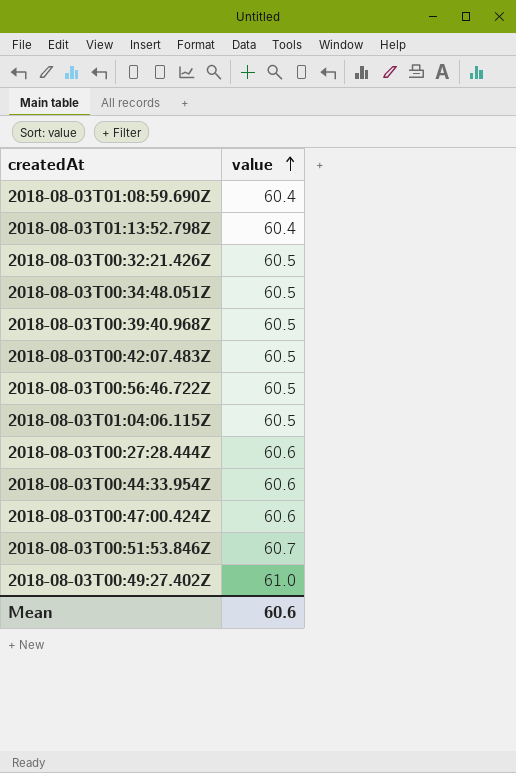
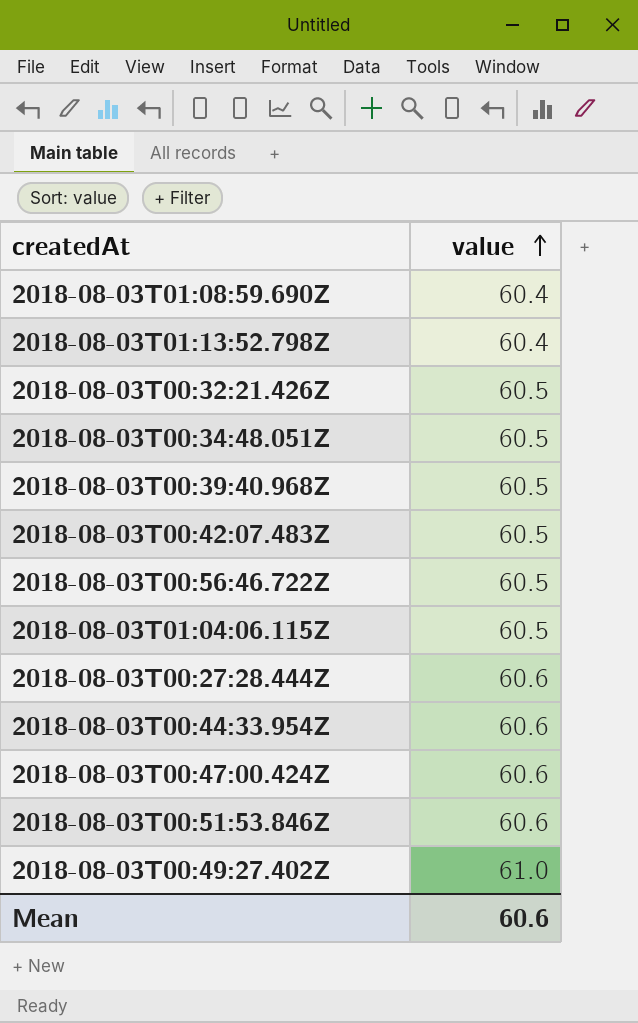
2018-08-03T00:51:53.846Z | value: 60.7 -> 60.6

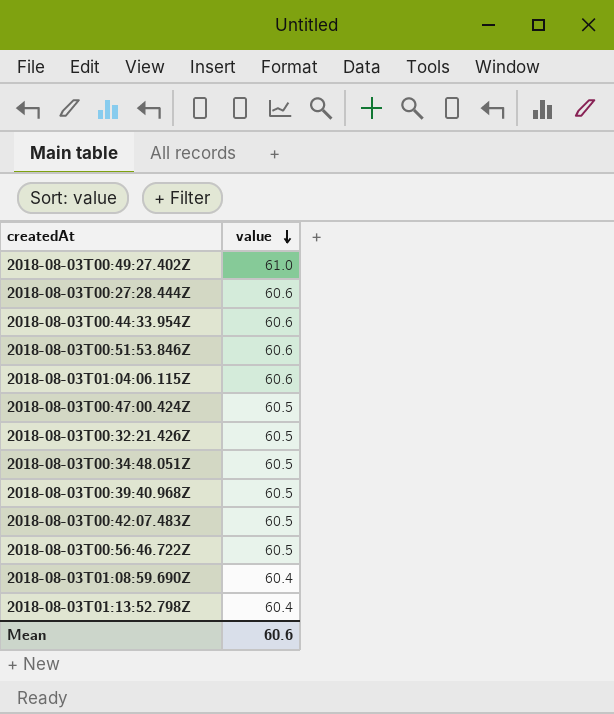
row order: value ascending -> value descending
2018-08-03T01:04:06.115Z | value: 60.5 -> 60.6
2018-08-03T00:47:00.424Z | value: 60.6 -> 60.5

